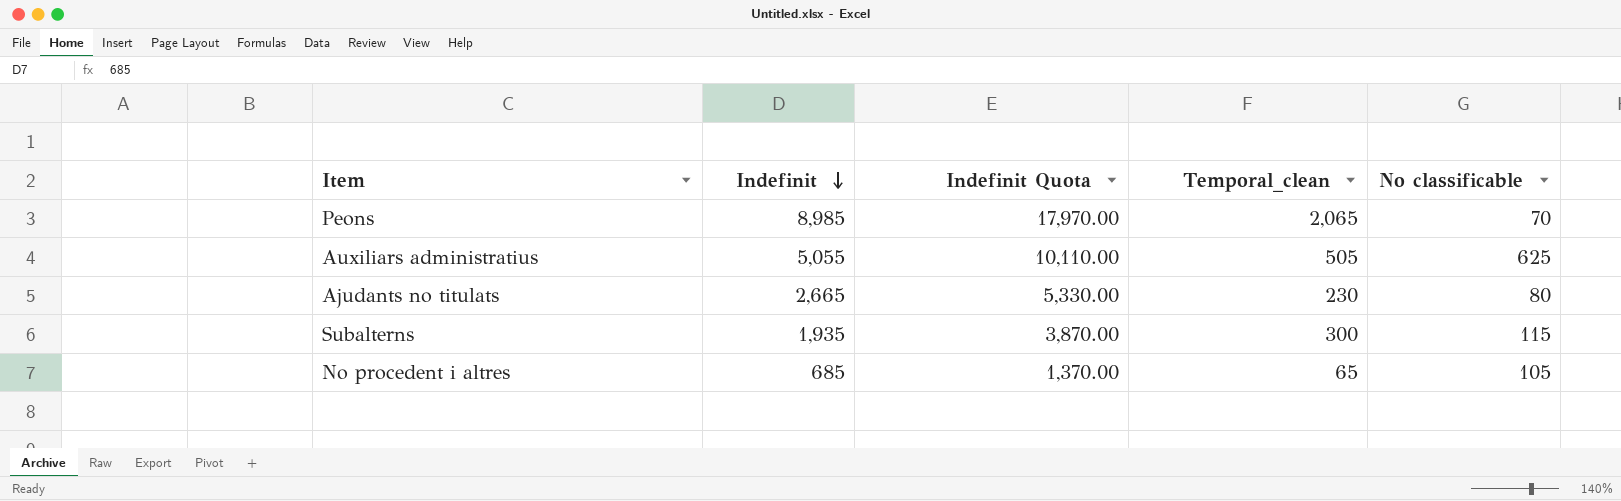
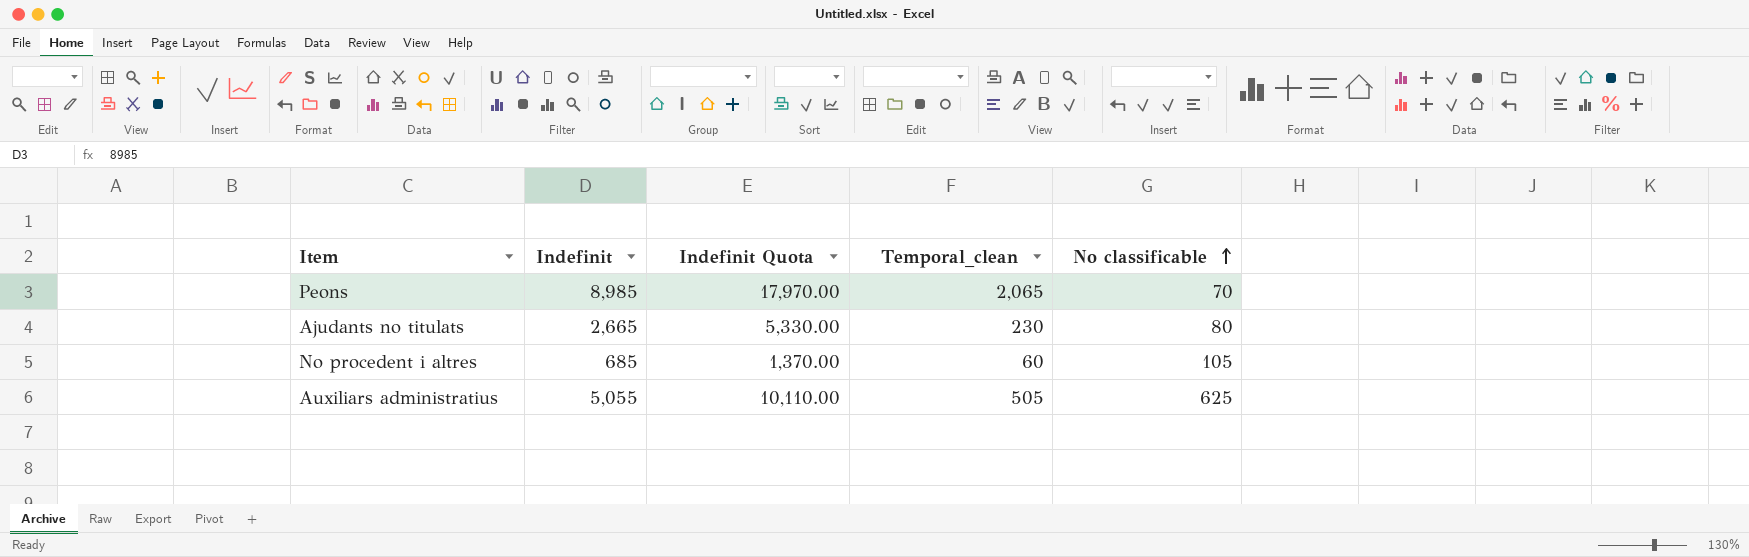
row order: Indefinit descending -> No classificable ascending
row Subalterns: 1,935 | 3,870.00 | 300 | 115 -> none
No procedent i altres | Temporal_clean: 65 -> 60

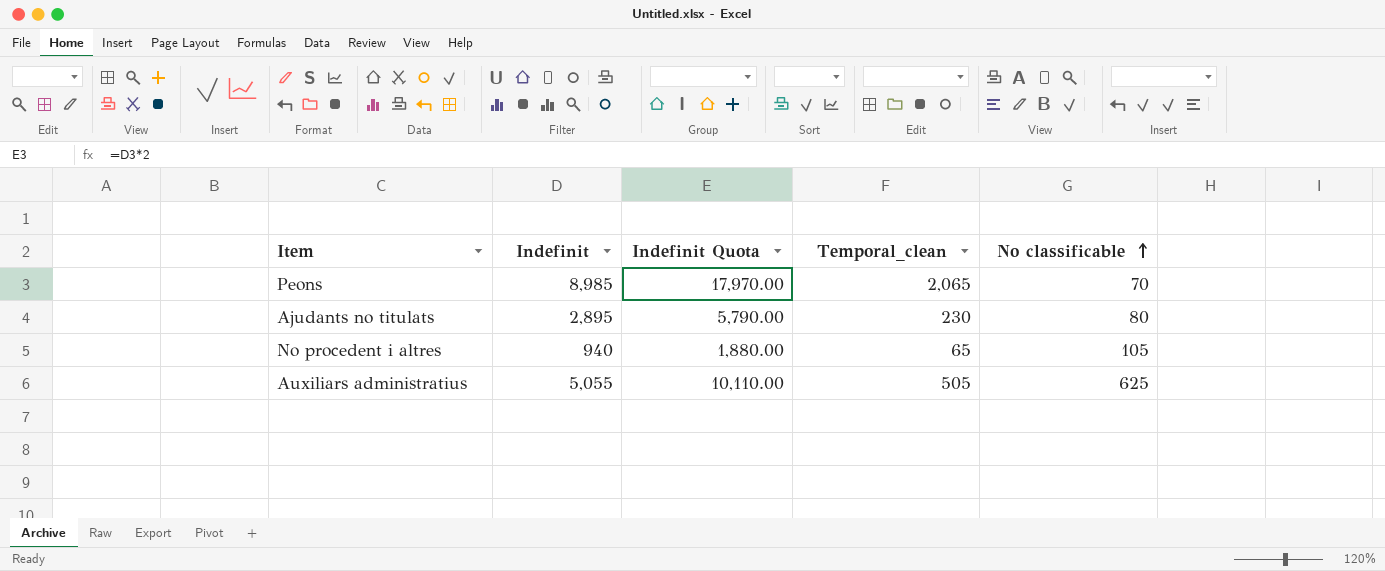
Ajudants no titulats | Indefinit: 2,665 -> 2,895
Ajudants no titulats | Indefinit Quota: 5,330.00 -> 5,790.00
No procedent i altres | Indefinit: 685 -> 940
No procedent i altres | Indefinit Quota: 1,370.00 -> 1,880.00
No procedent i altres | Temporal_clean: 60 -> 65

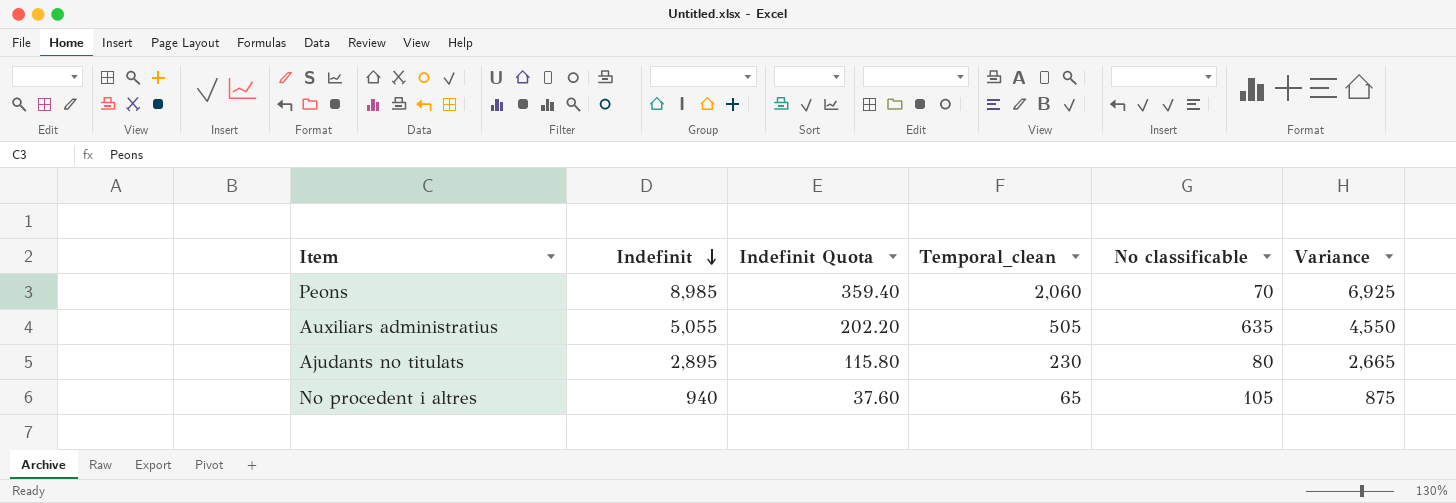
row order: No classificable ascending -> Indefinit descending
column Indefinit Quota | formula: [Indefinit] * 2 -> [Indefinit] * 0.04
column Variance | formula: none -> [Indefinit] - [Temporal_clean]
Peons | Temporal_clean: 2,065 -> 2,060
Auxiliars administratius | No classificable: 625 -> 635

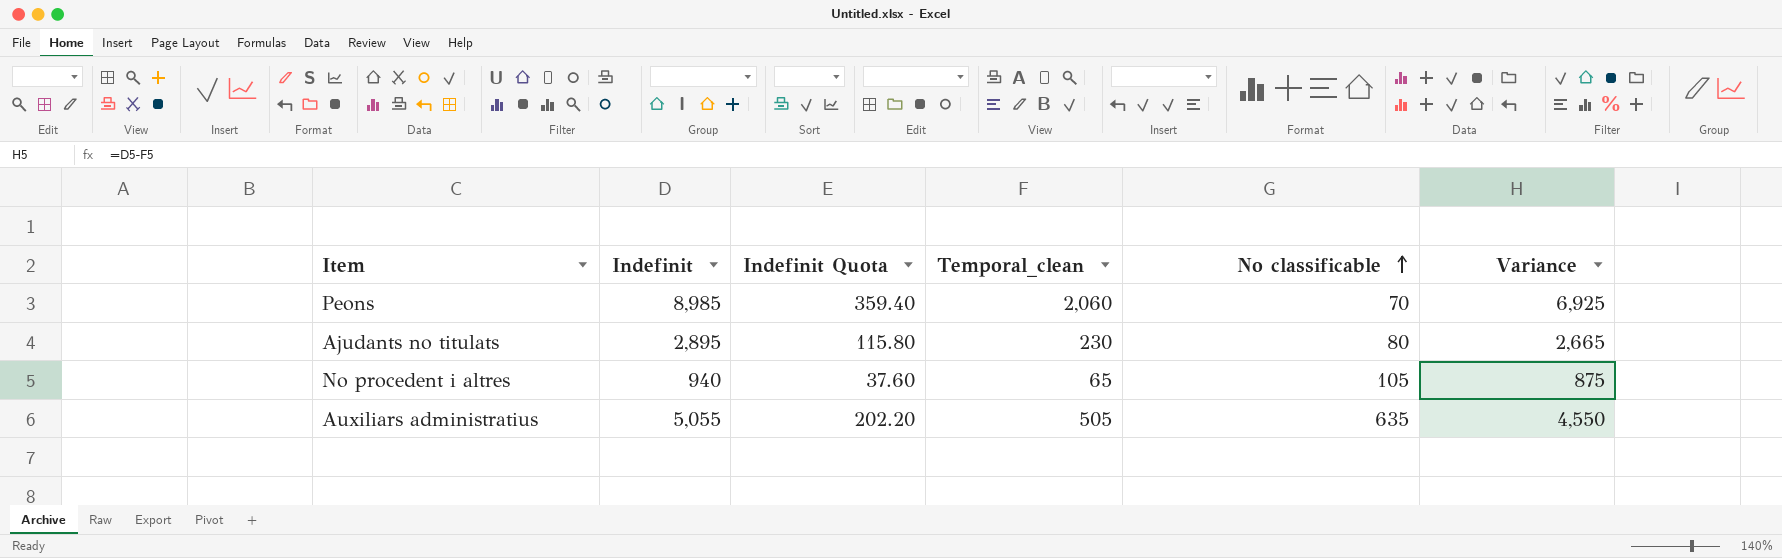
row order: Indefinit descending -> No classificable ascending

